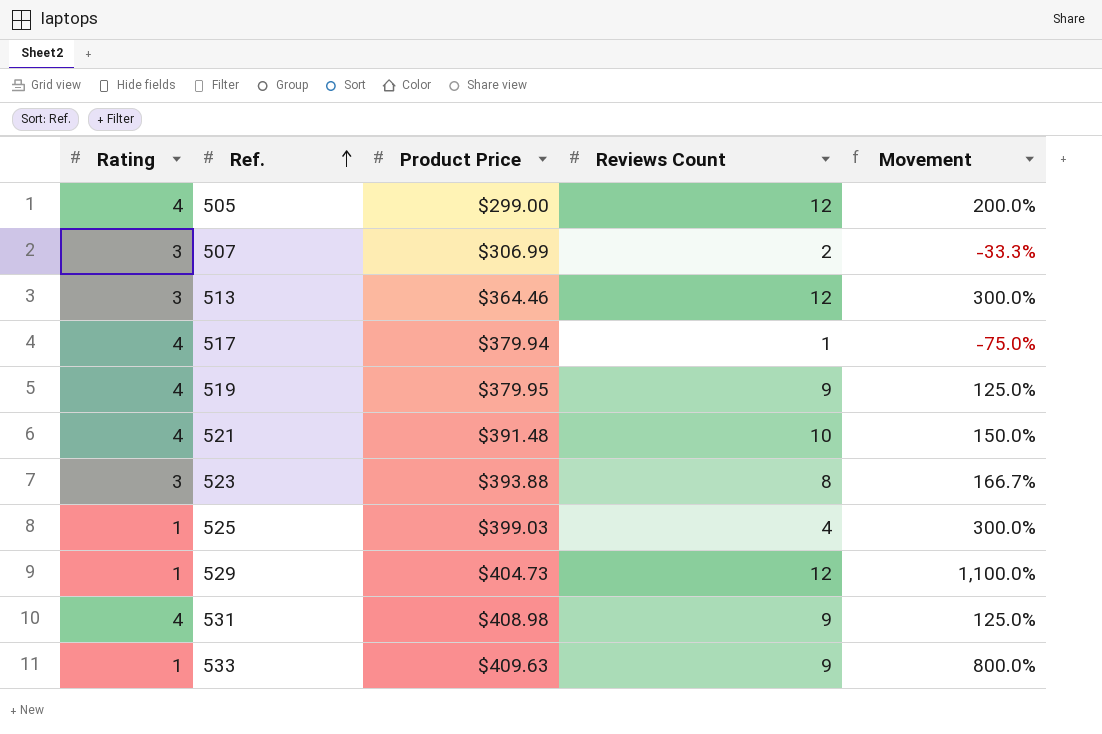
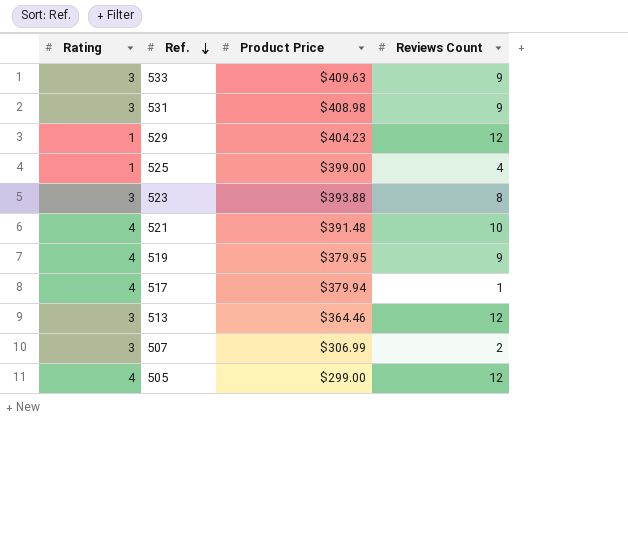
row order: Ref. ascending -> Ref. descending
column Movement | formula: ([Reviews Count] - [Rating]) / [Rating] -> none
533 | Rating: 1 -> 3
531 | Rating: 4 -> 3
529 | Product Price: $404.73 -> $404.23
525 | Product Price: $399.03 -> $399.00

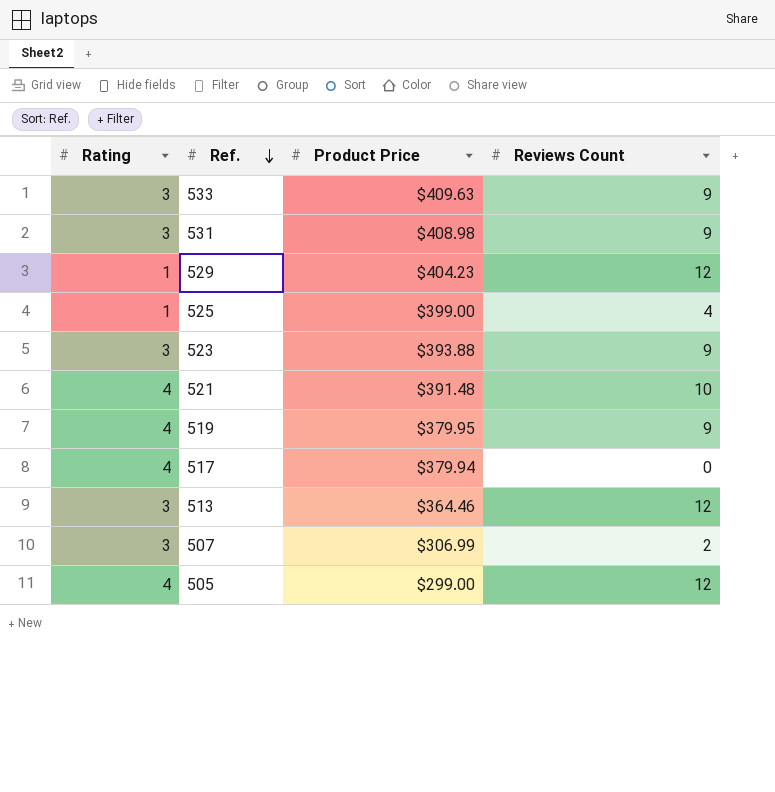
523 | Reviews Count: 8 -> 9
517 | Reviews Count: 1 -> 0

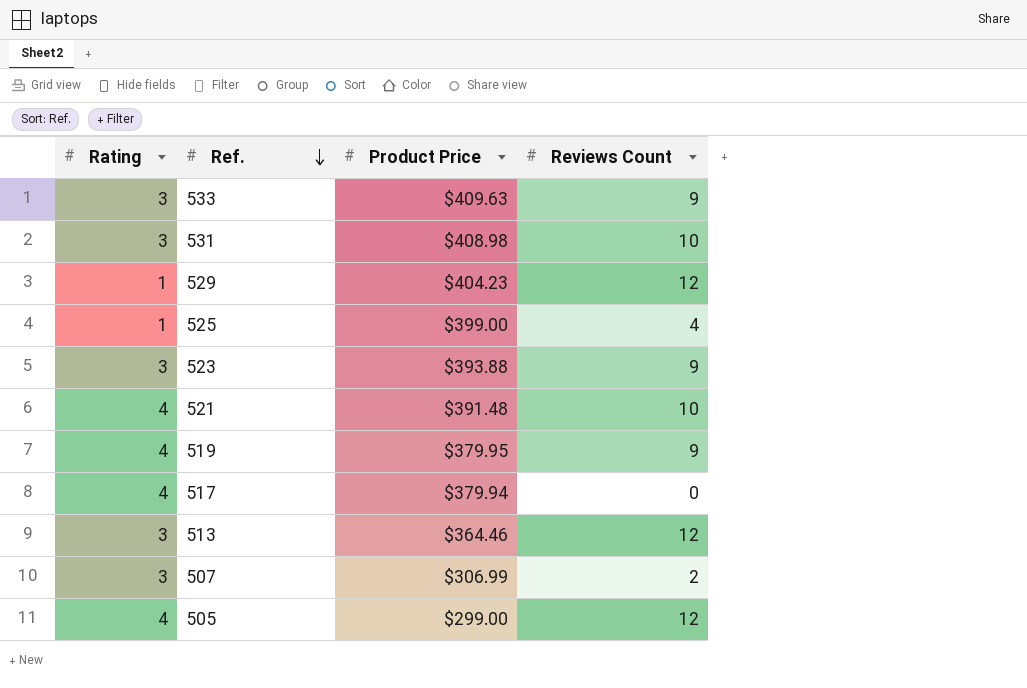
531 | Reviews Count: 9 -> 10

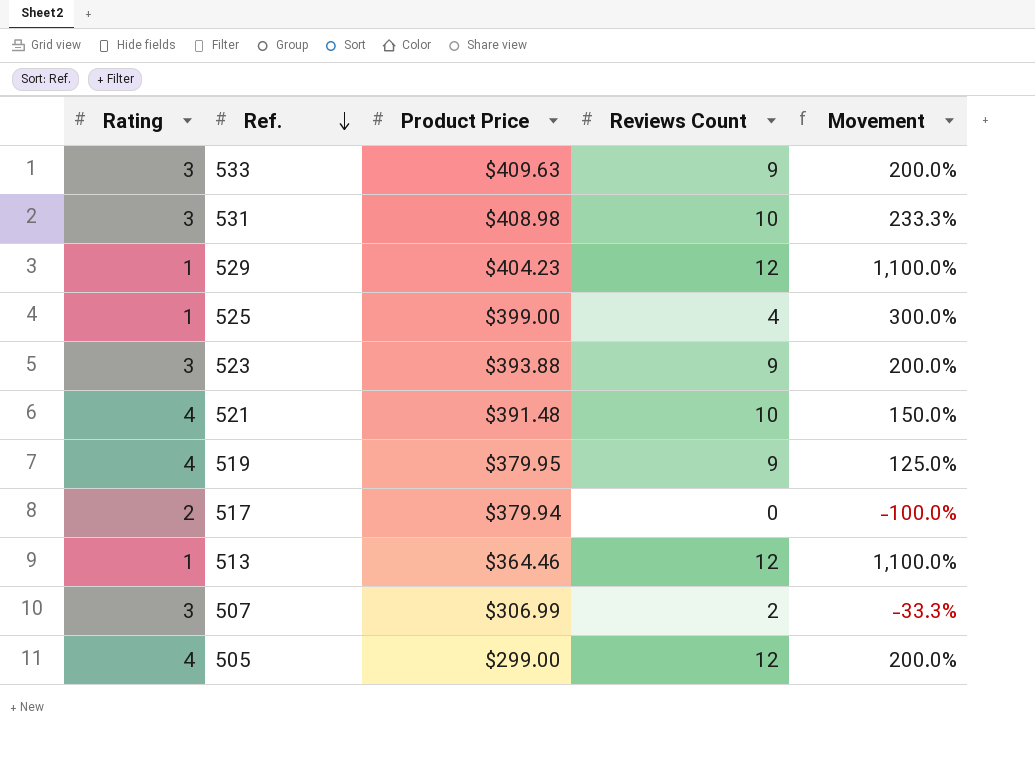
column Movement | formula: none -> ([Reviews Count] - [Rating]) / [Rating]
517 | Rating: 4 -> 2
513 | Rating: 3 -> 1

